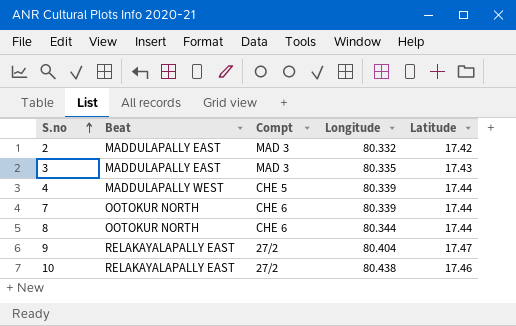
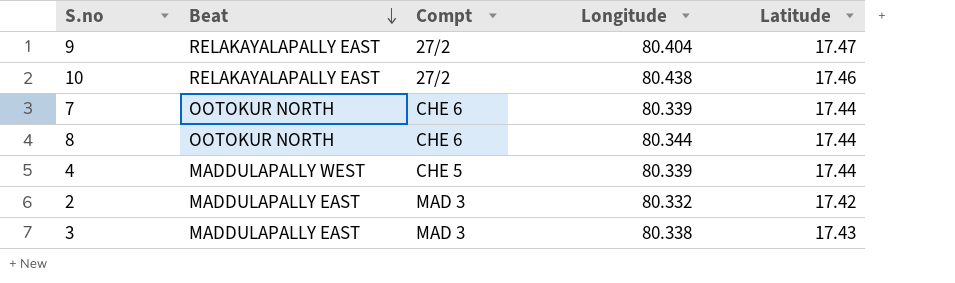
row order: S.no ascending -> Beat descending
3 | Longitude: 80.335 -> 80.338

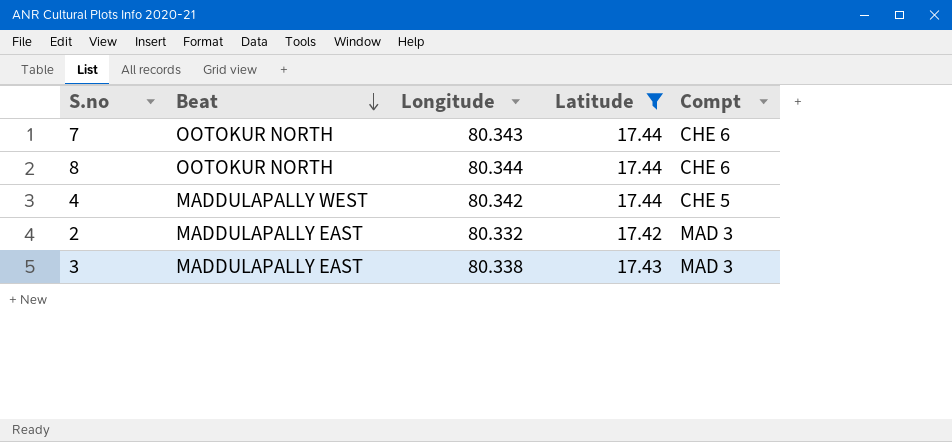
filter: none -> Latitude <= 17.44
column Compt | position: 3 -> 5
7 | Longitude: 80.339 -> 80.343
4 | Longitude: 80.339 -> 80.342

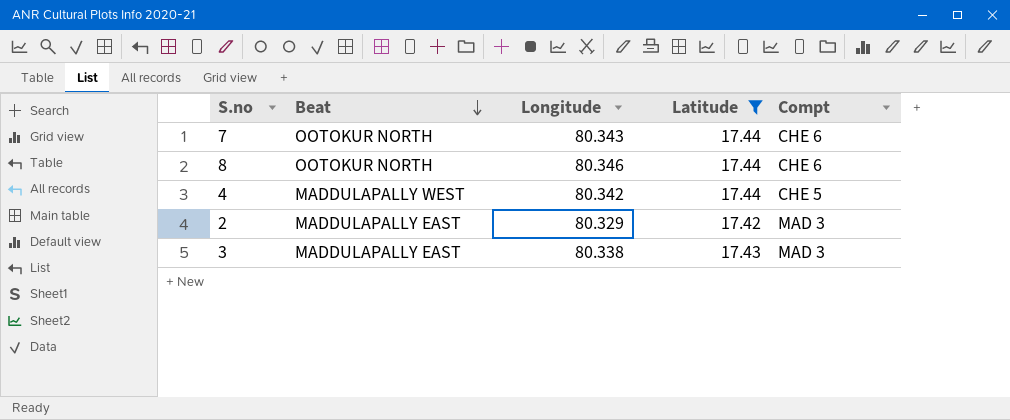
8 | Longitude: 80.344 -> 80.346
2 | Longitude: 80.332 -> 80.329

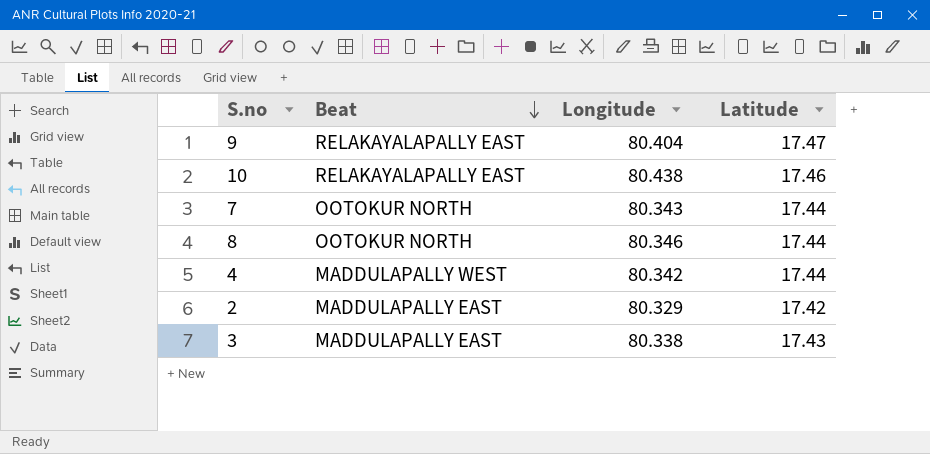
filter: Latitude <= 17.44 -> none
column Compt | position: 5 -> none

